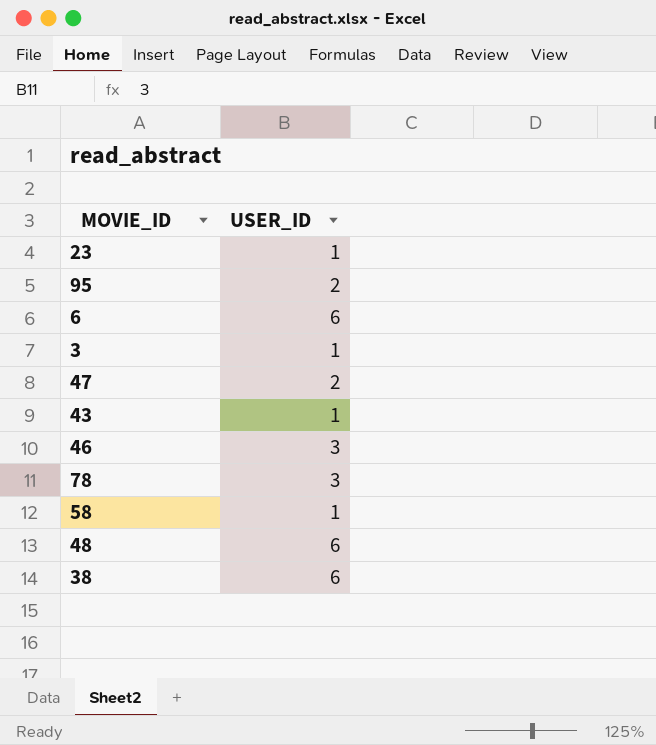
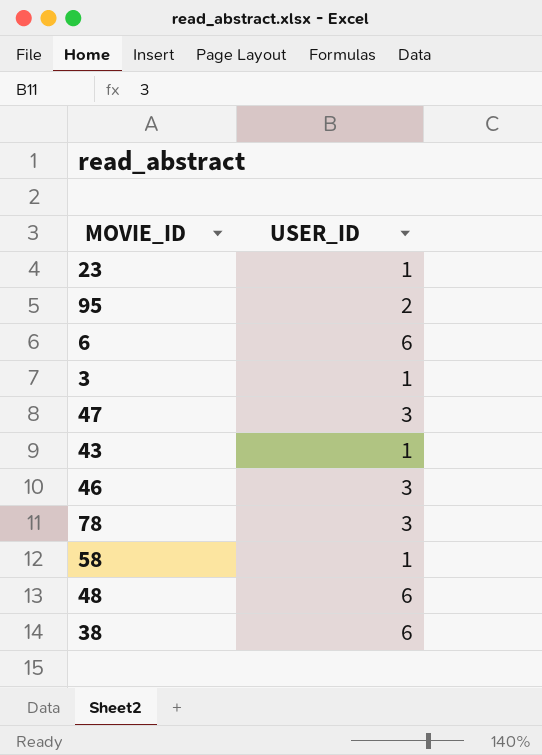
47 | USER_ID: 2 -> 3

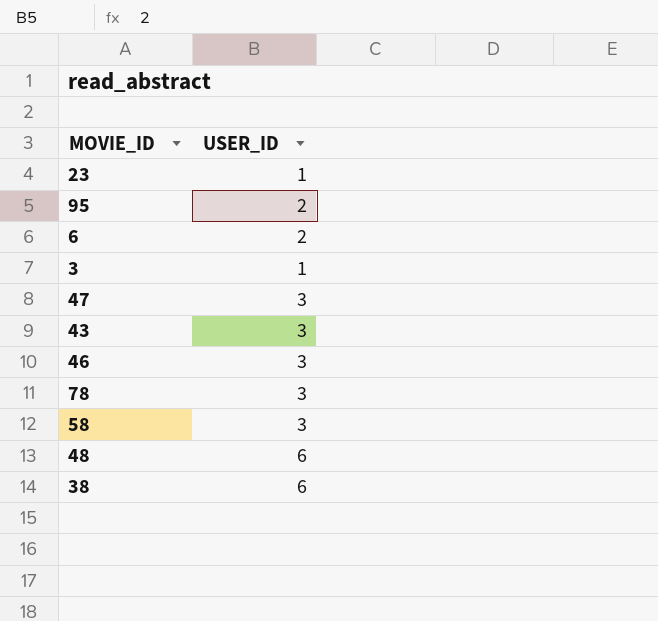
6 | USER_ID: 6 -> 2
43 | USER_ID: 1 -> 3
58 | USER_ID: 1 -> 3

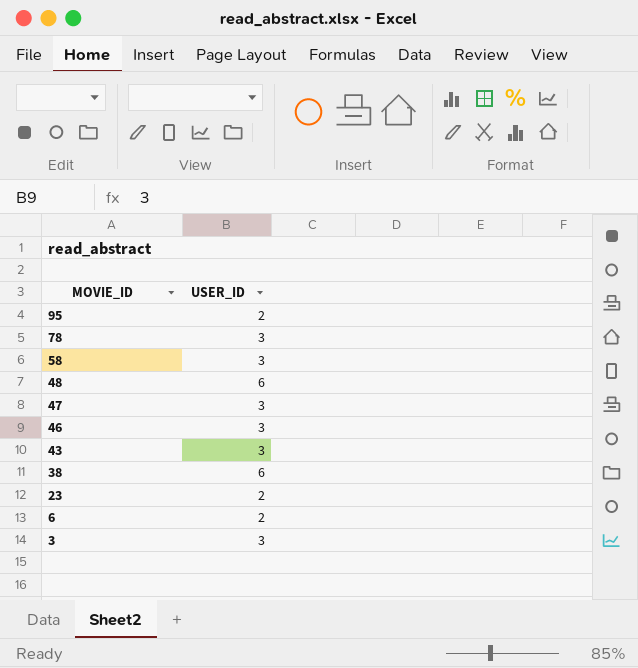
row order: none -> MOVIE_ID descending
23 | USER_ID: 1 -> 2
3 | USER_ID: 1 -> 3

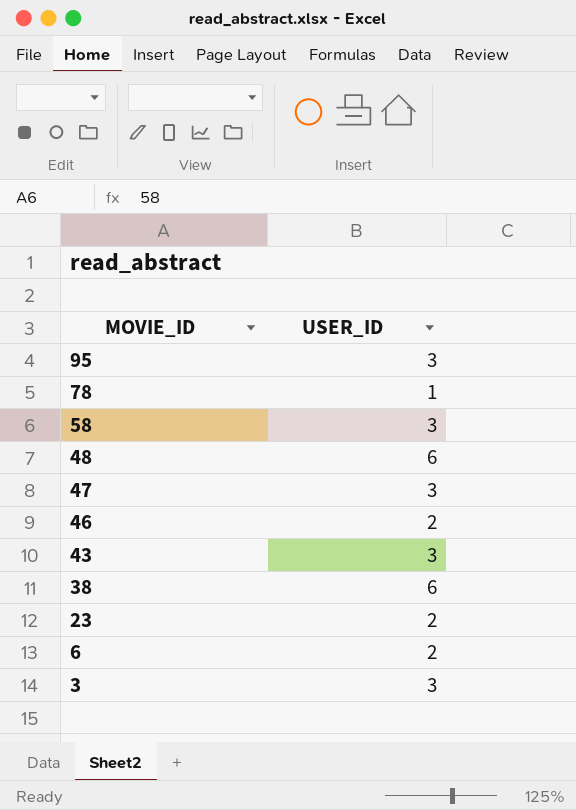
95 | USER_ID: 2 -> 3
78 | USER_ID: 3 -> 1
46 | USER_ID: 3 -> 2

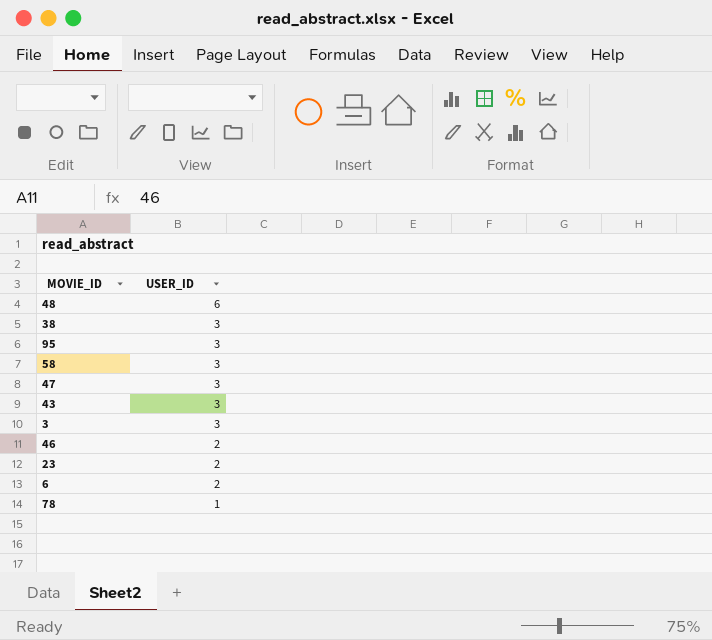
row order: MOVIE_ID descending -> USER_ID descending
38 | USER_ID: 6 -> 3

